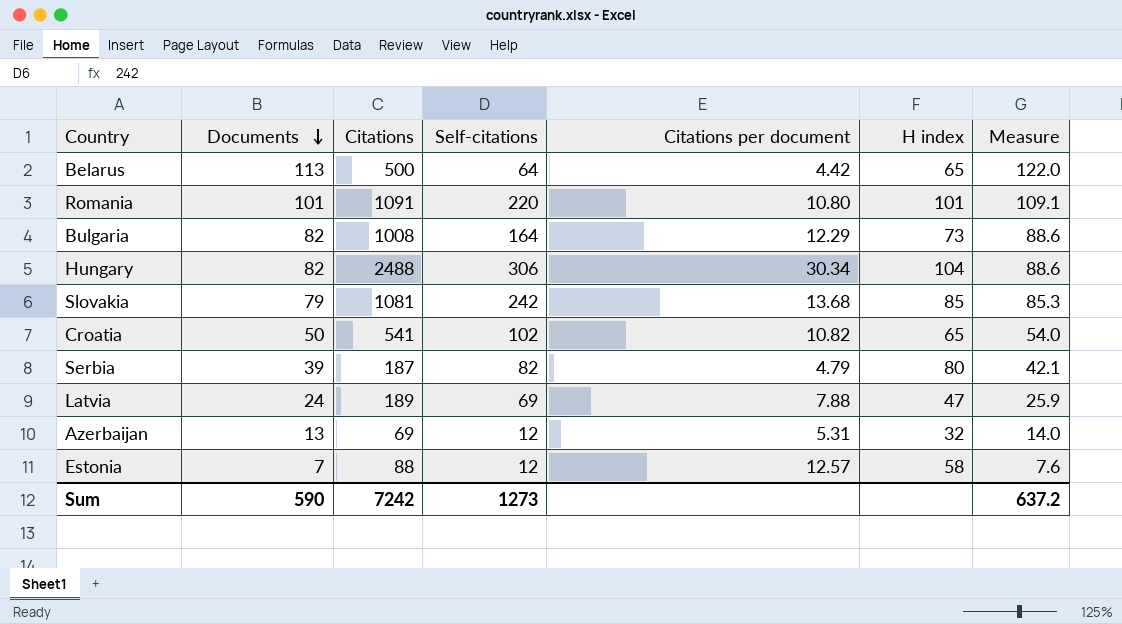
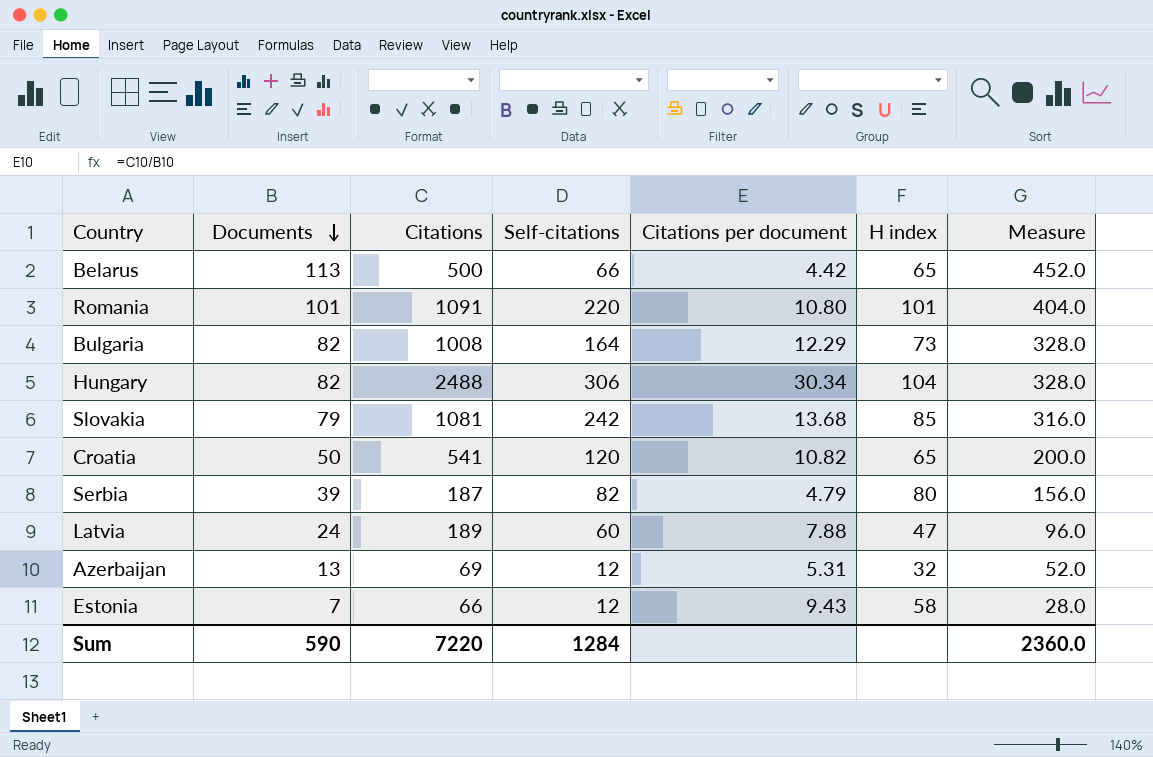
column Measure | formula: [Documents] * 1.08 -> [Documents] * 4
Belarus | Self-citations: 64 -> 66
Croatia | Self-citations: 102 -> 120
Latvia | Self-citations: 69 -> 60
Estonia | Citations: 88 -> 66
Estonia | Citations per document: 12.57 -> 9.43
Sum | Citations: 7242 -> 7220
Sum | Self-citations: 1273 -> 1284
Sum | Measure: 637.2 -> 2360.0

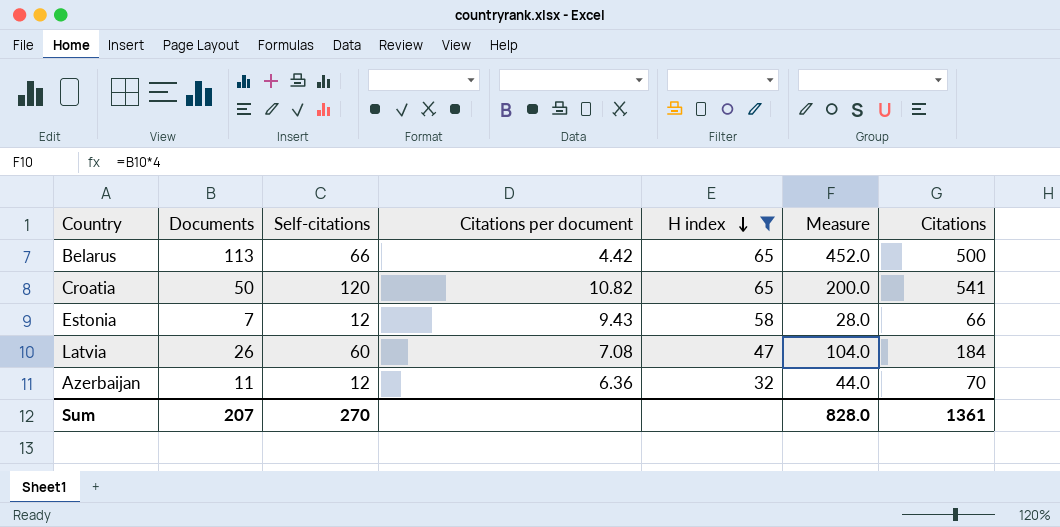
filter: none -> H index <= 65
row order: Documents descending -> H index descending
column Citations | position: 3 -> 7
Latvia | Documents: 24 -> 26
Latvia | Citations per document: 7.88 -> 7.08
Latvia | Measure: 96.0 -> 104.0
Latvia | Citations: 189 -> 184
Azerbaijan | Documents: 13 -> 11
Azerbaijan | Citations per document: 5.31 -> 6.36
Azerbaijan | Measure: 52.0 -> 44.0
Azerbaijan | Citations: 69 -> 70
Sum | Documents: 590 -> 207
Sum | Self-citations: 1284 -> 270
Sum | Measure: 2360.0 -> 828.0
Sum | Citations: 7220 -> 1361

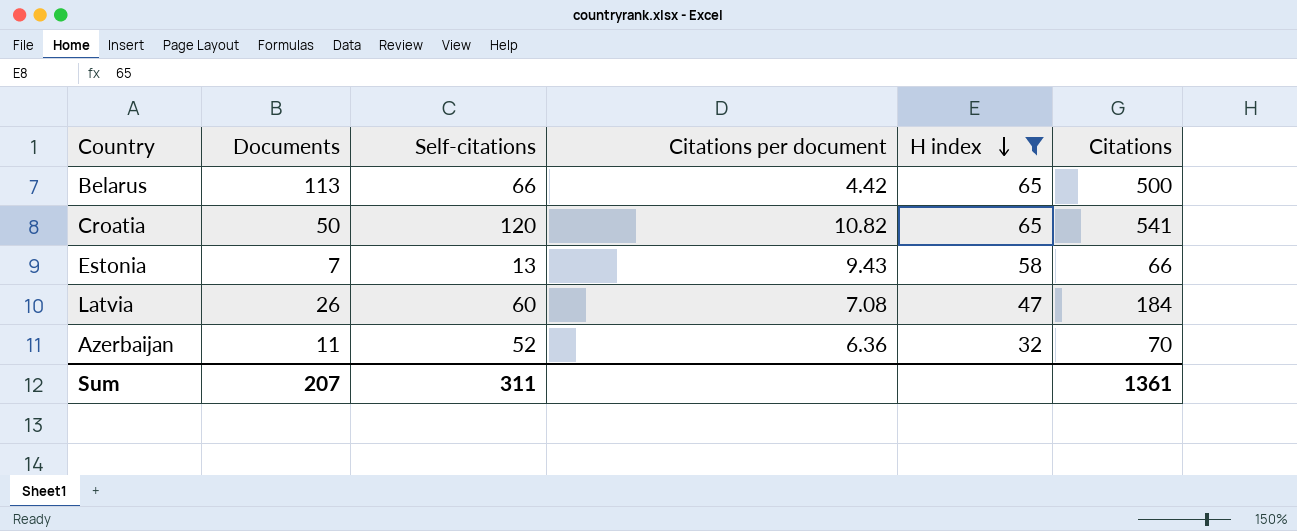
column Measure | formula: [Documents] * 4 -> none
Estonia | Self-citations: 12 -> 13
Azerbaijan | Self-citations: 12 -> 52
Sum | Self-citations: 270 -> 311

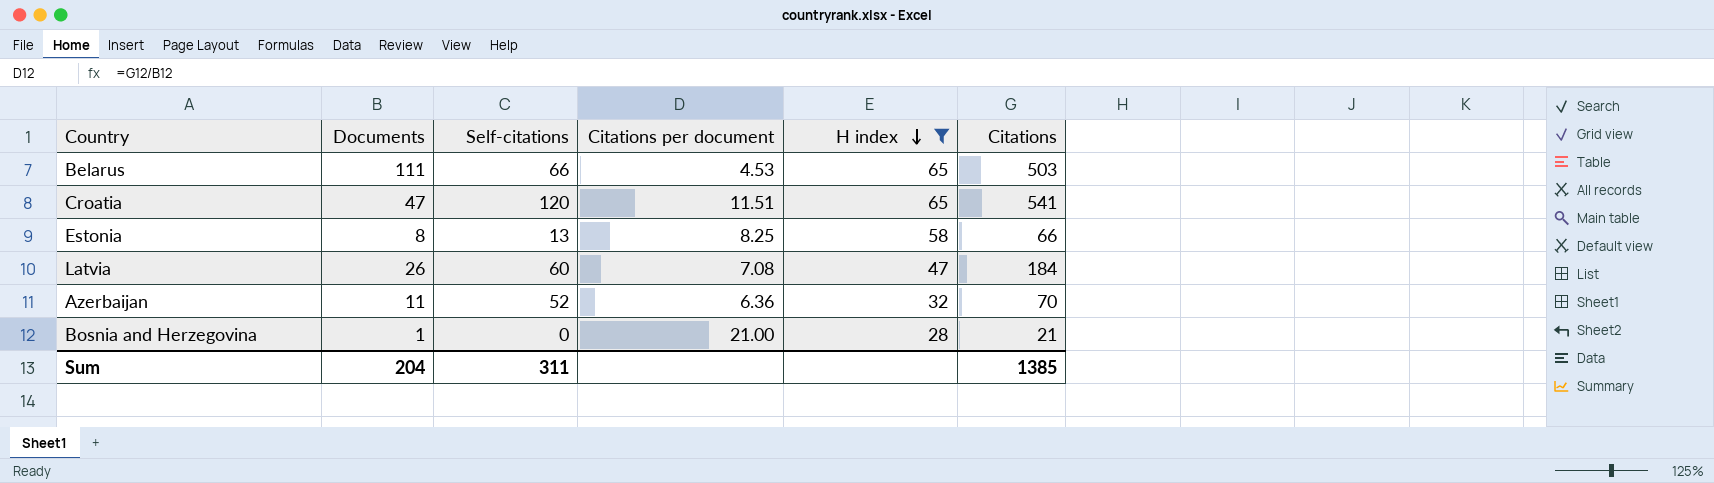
Belarus | Documents: 113 -> 111
Belarus | Citations per document: 4.42 -> 4.53
Belarus | Citations: 500 -> 503
Croatia | Documents: 50 -> 47
Croatia | Citations per document: 10.82 -> 11.51
Estonia | Documents: 7 -> 8
Estonia | Citations per document: 9.43 -> 8.25
row Bosnia and Herzegovina: none -> 1 | 0 | 21.00 | 28 | 21
Sum | Documents: 207 -> 204
Sum | Citations: 1361 -> 1385

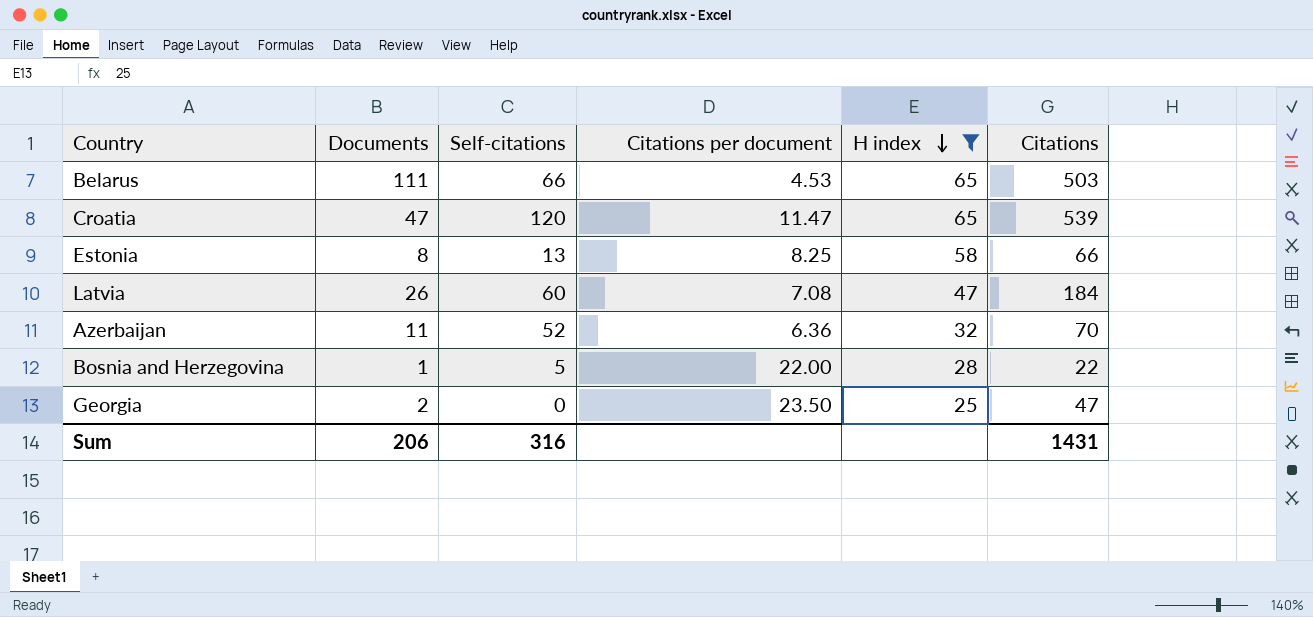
Croatia | Citations per document: 11.51 -> 11.47
Croatia | Citations: 541 -> 539
Bosnia and Herzegovina | Self-citations: 0 -> 5
Bosnia and Herzegovina | Citations per document: 21.00 -> 22.00
Bosnia and Herzegovina | Citations: 21 -> 22
row Georgia: none -> 2 | 0 | 23.50 | 25 | 47
Sum | Documents: 204 -> 206
Sum | Self-citations: 311 -> 316
Sum | Citations: 1385 -> 1431

